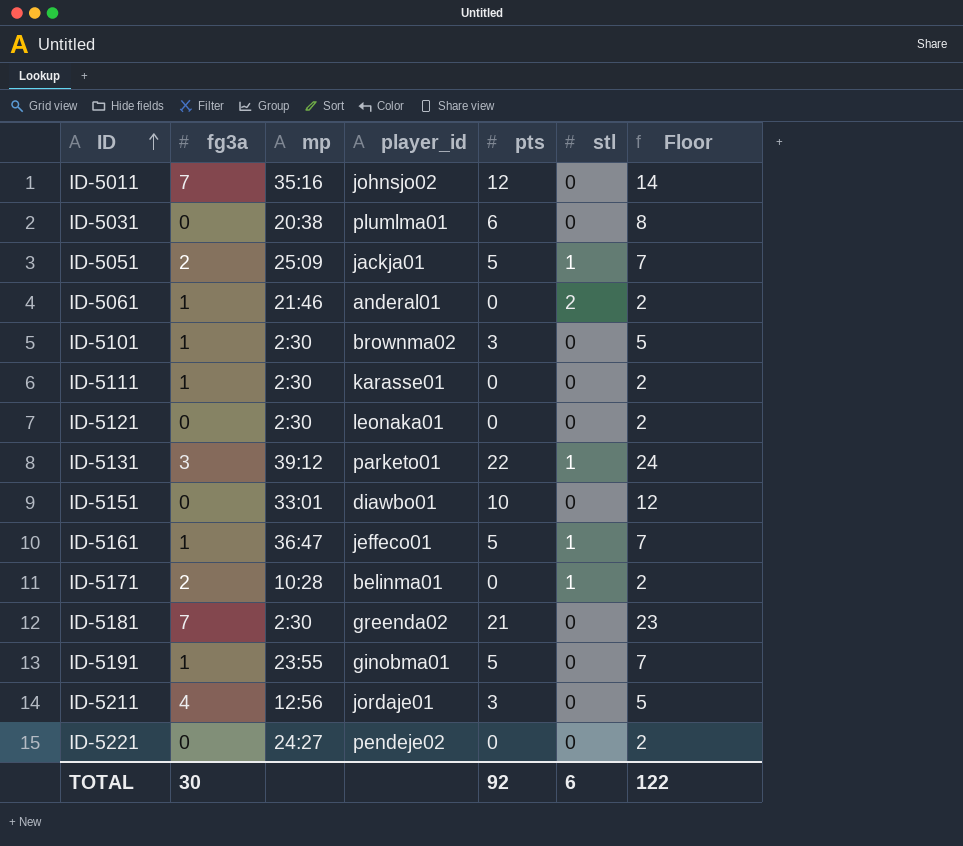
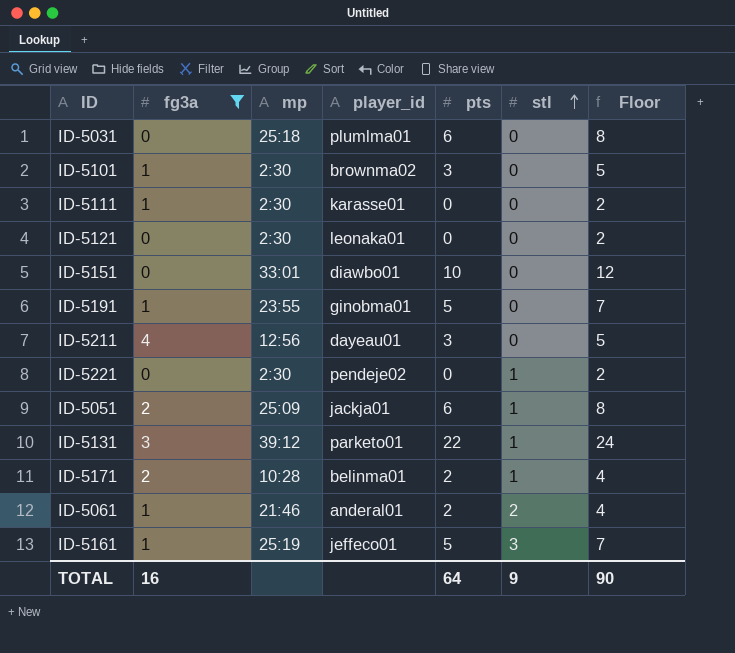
filter: none -> fg3a != 7
row order: ID ascending -> stl ascending
ID-5031 | mp: 20:38 -> 25:18
ID-5211 | player_id: jordaje01 -> dayeau01
ID-5221 | mp: 24:27 -> 2:30
ID-5221 | stl: 0 -> 1
ID-5051 | pts: 5 -> 6
ID-5051 | Floor: 7 -> 8
ID-5171 | pts: 0 -> 2
ID-5171 | Floor: 2 -> 4
ID-5061 | pts: 0 -> 2
ID-5061 | Floor: 2 -> 4
ID-5161 | mp: 36:47 -> 25:19
ID-5161 | stl: 1 -> 3
TOTAL | fg3a: 30 -> 16
TOTAL | pts: 92 -> 64
TOTAL | stl: 6 -> 9
TOTAL | Floor: 122 -> 90

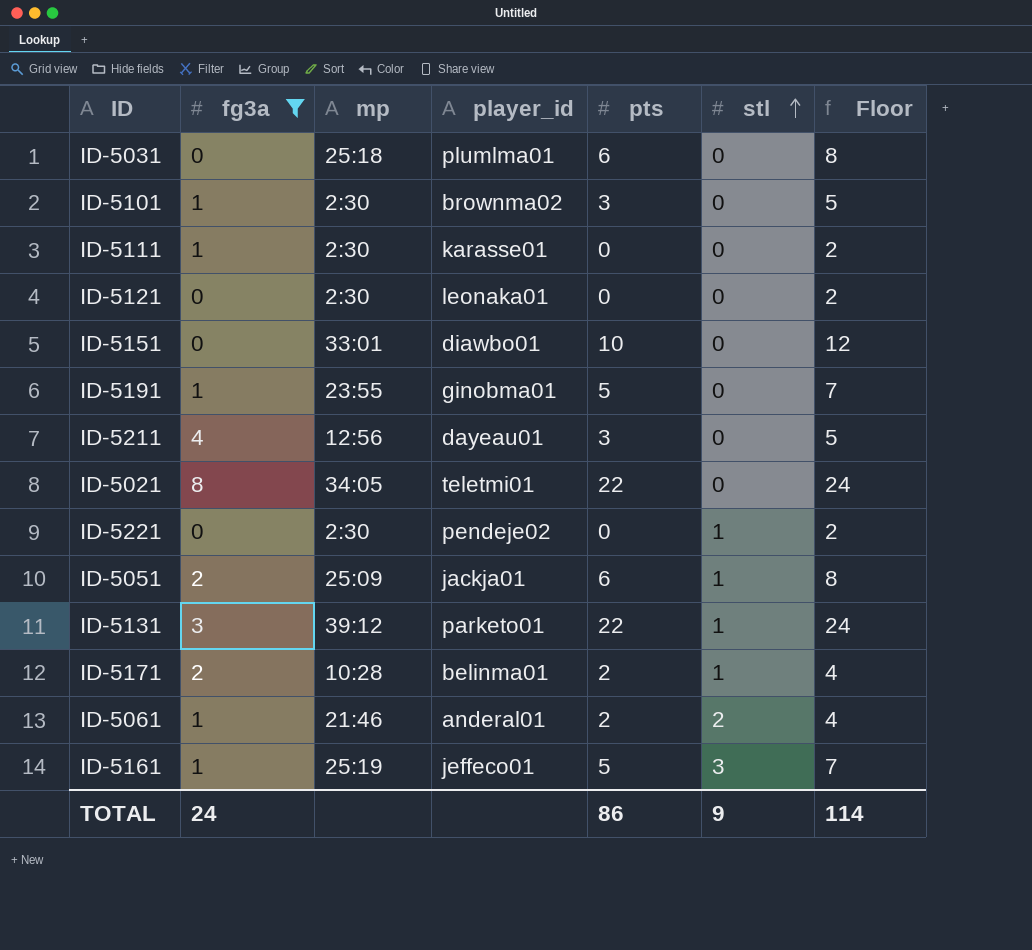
row ID-5021: none -> 8 | 34:05 | teletmi01 | 22 | 0 | 24
TOTAL | fg3a: 16 -> 24
TOTAL | pts: 64 -> 86
TOTAL | Floor: 90 -> 114

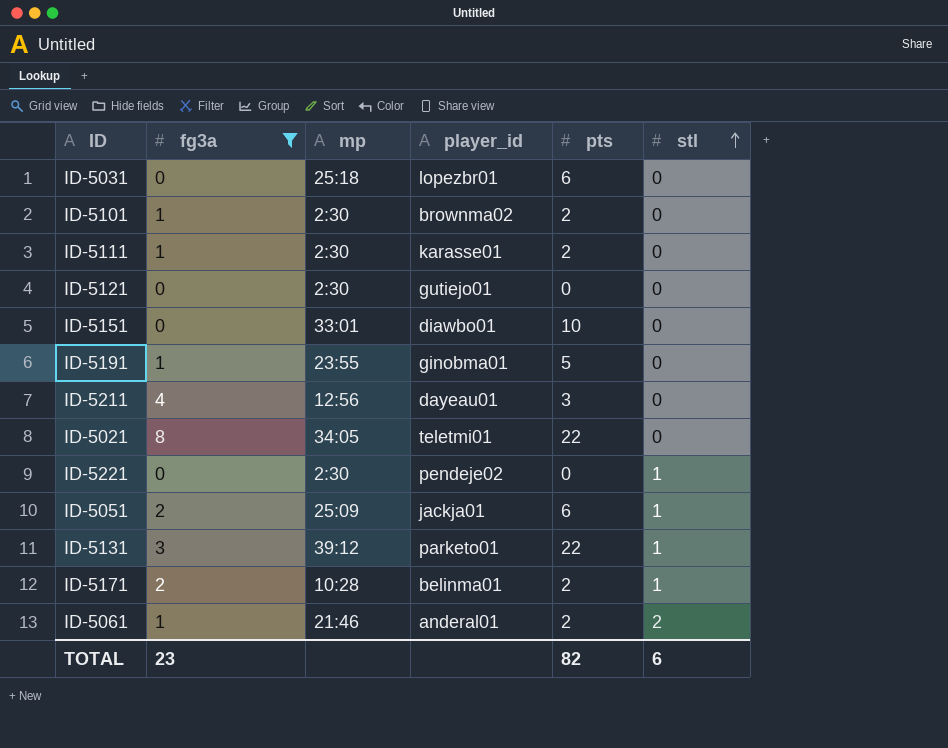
column Floor | formula: [pts] + 2 -> none
row ID-5161: 1 | 25:19 | jeffeco01 | 5 | 3 | 7 -> none
ID-5031 | player_id: plumlma01 -> lopezbr01
ID-5101 | pts: 3 -> 2
ID-5111 | pts: 0 -> 2
ID-5121 | player_id: leonaka01 -> gutiejo01
TOTAL | fg3a: 24 -> 23
TOTAL | pts: 86 -> 82
TOTAL | stl: 9 -> 6

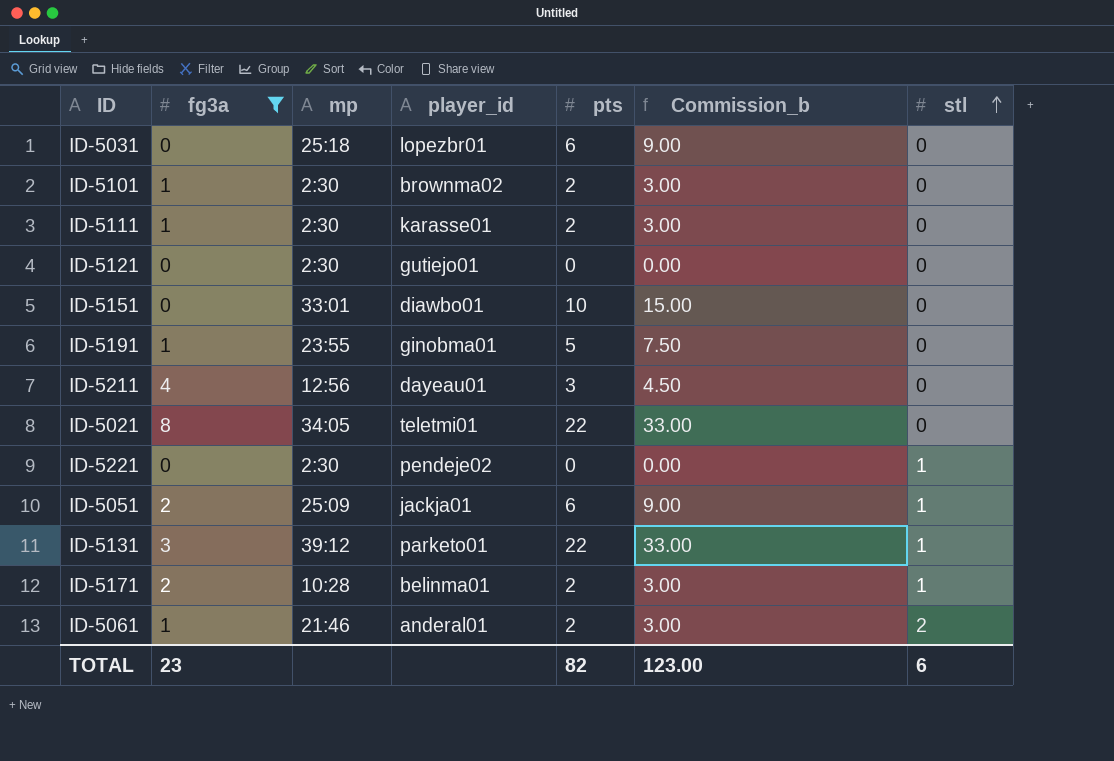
column Commission_b | formula: none -> [pts] * 1.5

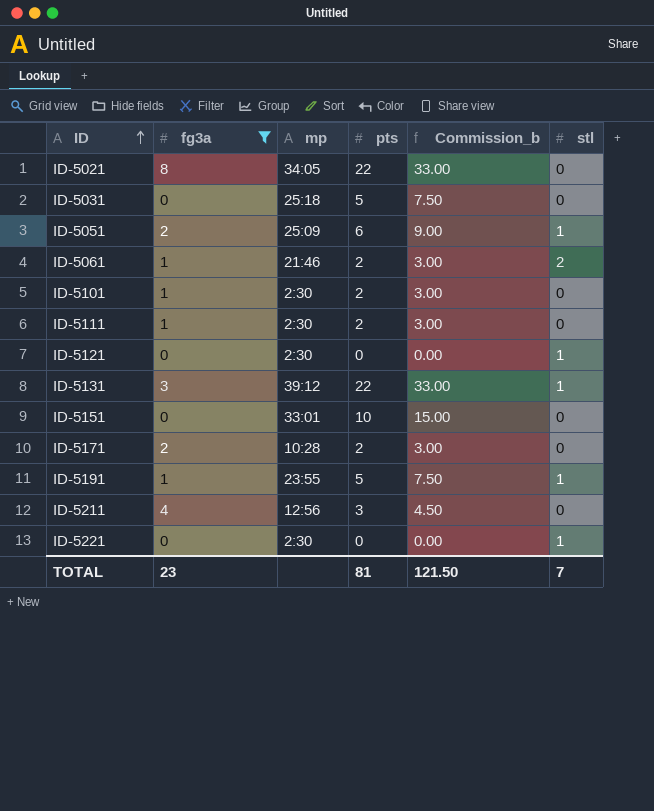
row order: stl ascending -> ID ascending
column player_id | position: 4 -> none
ID-5031 | pts: 6 -> 5
ID-5031 | Commission_b: 9.00 -> 7.50
ID-5121 | stl: 0 -> 1
ID-5171 | stl: 1 -> 0
ID-5191 | stl: 0 -> 1
TOTAL | pts: 82 -> 81
TOTAL | Commission_b: 123.00 -> 121.50
TOTAL | stl: 6 -> 7

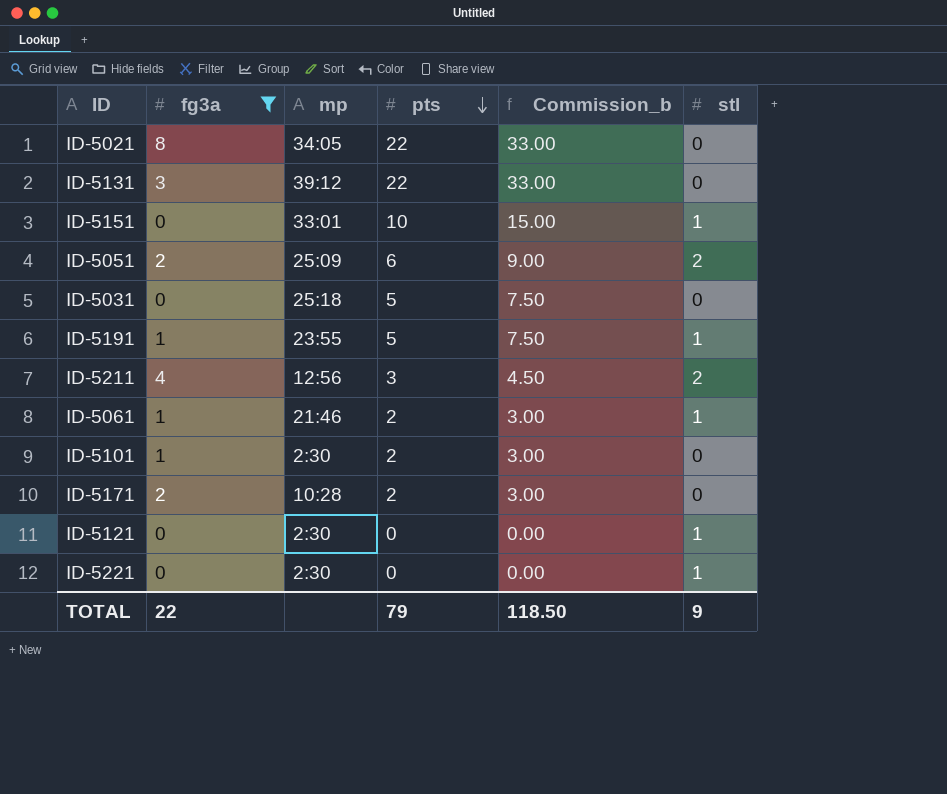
row order: ID ascending -> pts descending
row ID-5111: 1 | 2:30 | 2 | 3.00 | 0 -> none
ID-5131 | stl: 1 -> 0
ID-5151 | stl: 0 -> 1
ID-5051 | stl: 1 -> 2
ID-5211 | stl: 0 -> 2
ID-5061 | stl: 2 -> 1
TOTAL | fg3a: 23 -> 22
TOTAL | pts: 81 -> 79
TOTAL | Commission_b: 121.50 -> 118.50
TOTAL | stl: 7 -> 9

